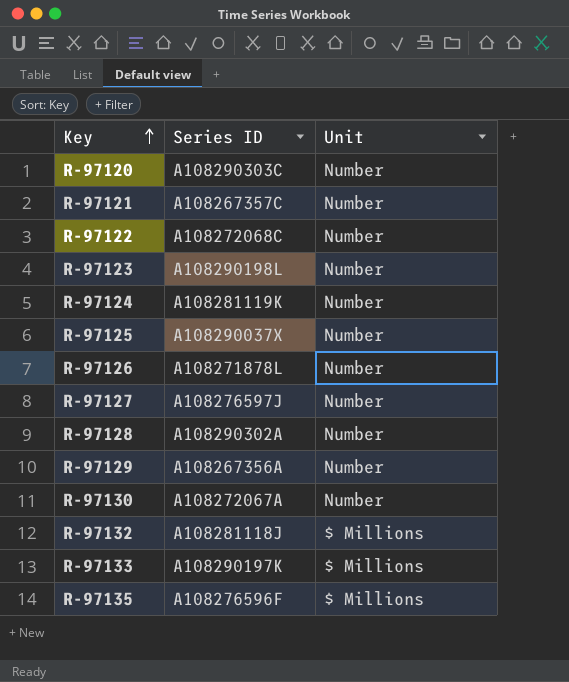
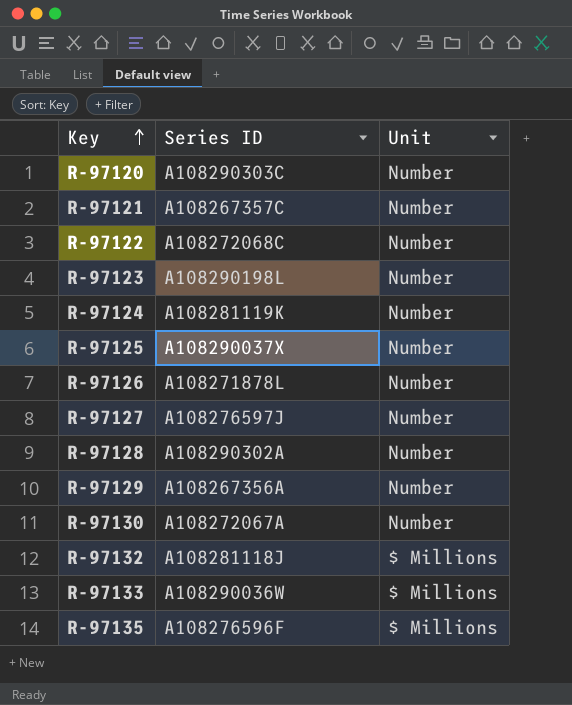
R-97133 | Series ID: A108290197K -> A108290036W

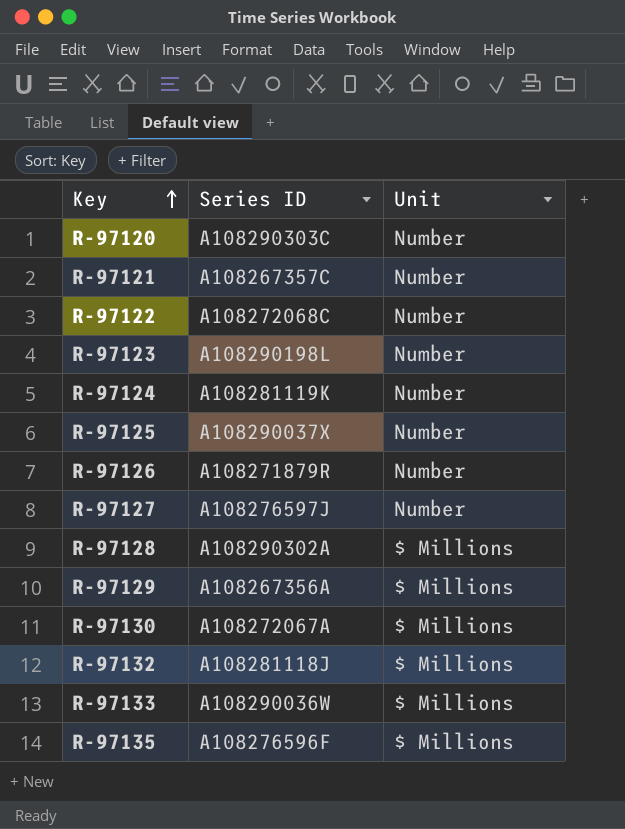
R-97126 | Series ID: A108271878L -> A108271879R
R-97128 | Unit: Number -> $ Millions
R-97129 | Unit: Number -> $ Millions
R-97130 | Unit: Number -> $ Millions

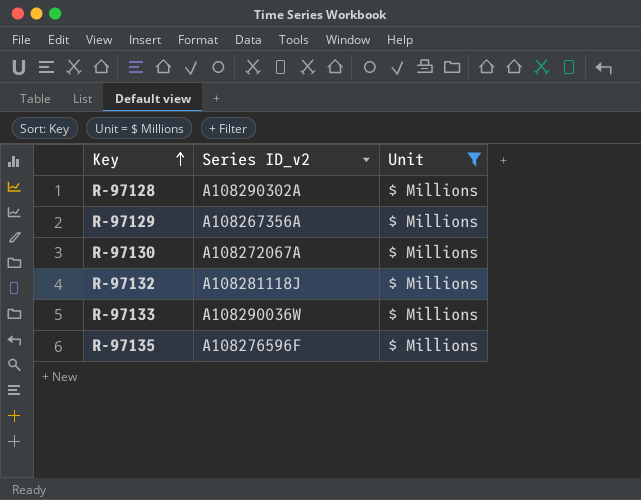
filter: none -> Unit = $ Millions
column name: Series ID -> Series ID_v2

